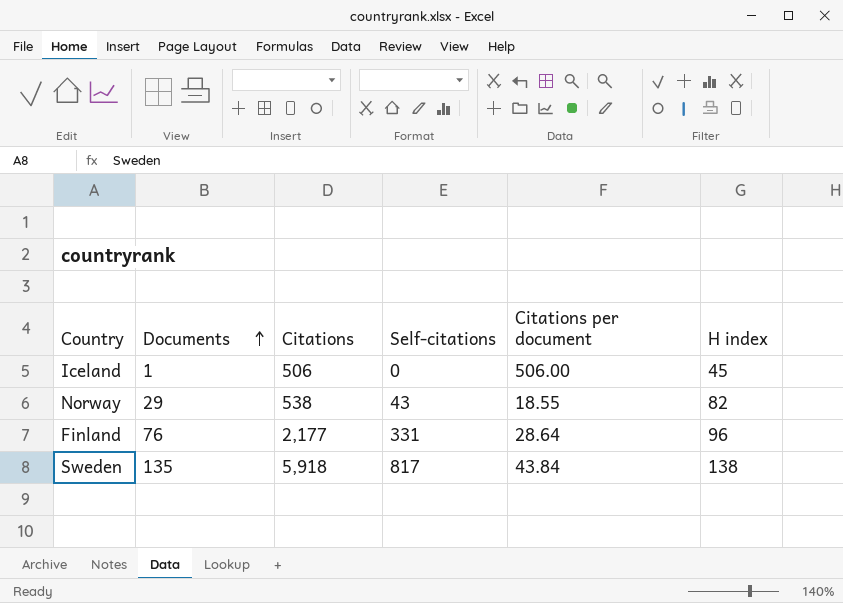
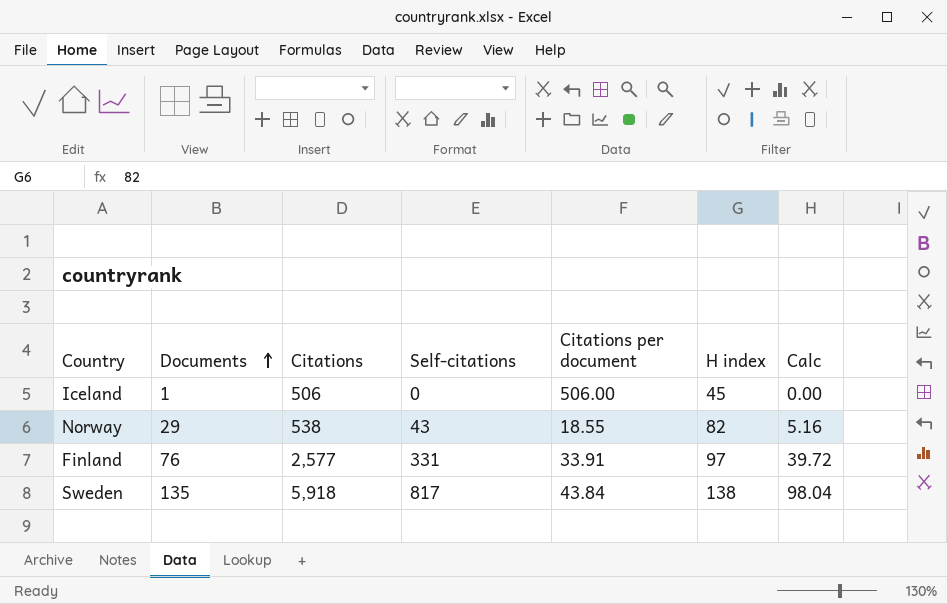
column Calc | formula: none -> [Self-citations] * 0.12
Finland | Citations: 2,177 -> 2,577
Finland | Citations per document: 28.64 -> 33.91
Finland | H index: 96 -> 97

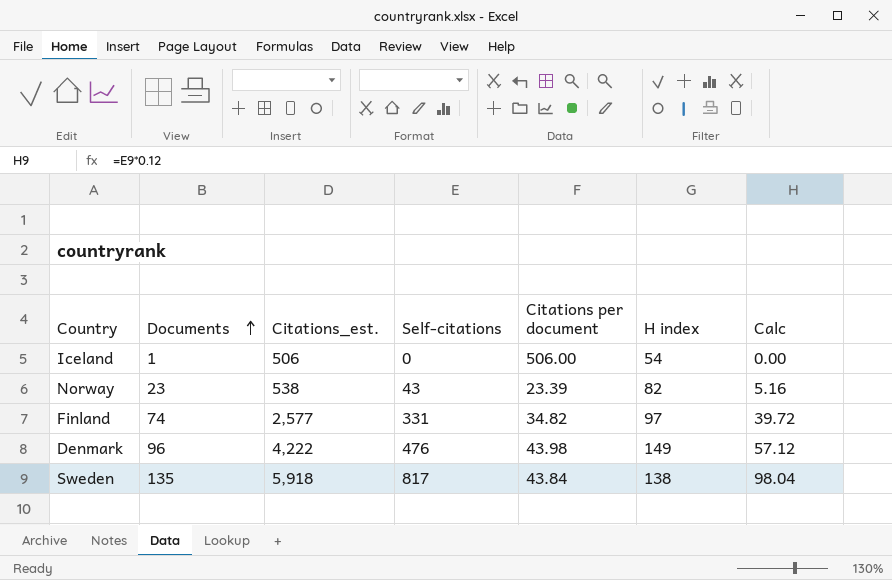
column name: Citations -> Citations_est.
Iceland | H index: 45 -> 54
Norway | Documents: 29 -> 23
Norway | Citations per document: 18.55 -> 23.39
Finland | Documents: 76 -> 74
Finland | Citations per document: 33.91 -> 34.82
row Denmark: none -> 96 | 4,222 | 476 | 43.98 | 149 | 57.12

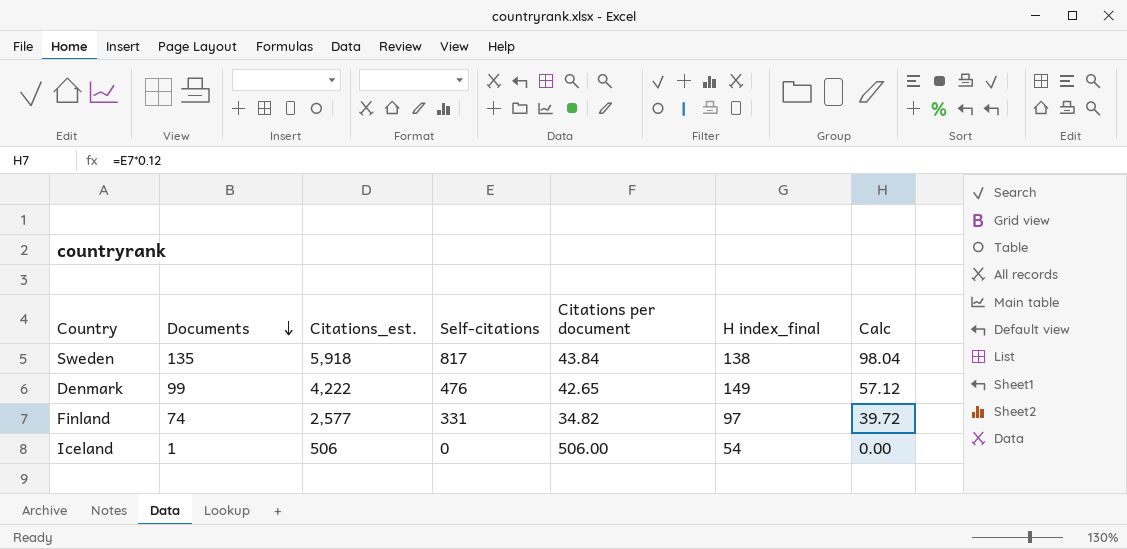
row order: Documents ascending -> Documents descending
column name: H index -> H index_final
row Norway: 23 | 538 | 43 | 23.39 | 82 | 5.16 -> none
Denmark | Documents: 96 -> 99
Denmark | Citations per document: 43.98 -> 42.65

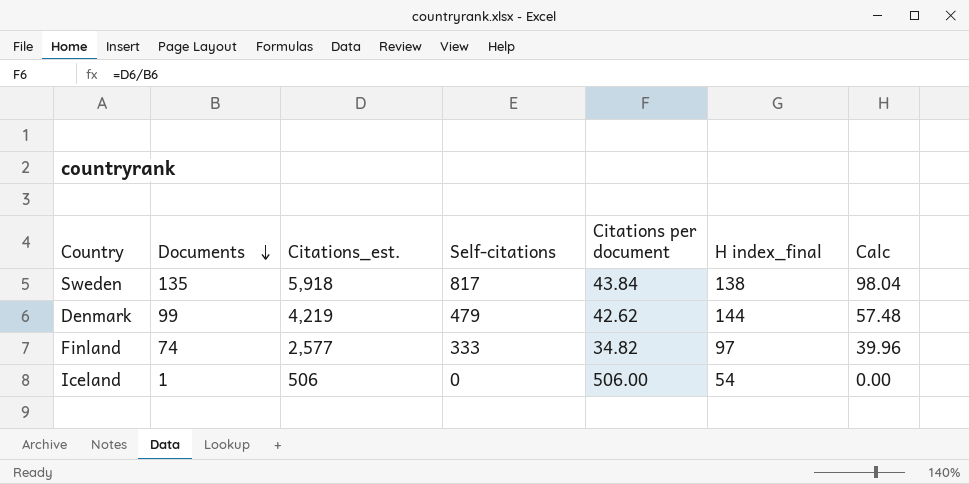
Denmark | Citations_est.: 4,222 -> 4,219
Denmark | Self-citations: 476 -> 479
Denmark | Citations per document: 42.65 -> 42.62
Denmark | H index_final: 149 -> 144
Denmark | Calc: 57.12 -> 57.48
Finland | Self-citations: 331 -> 333
Finland | Calc: 39.72 -> 39.96

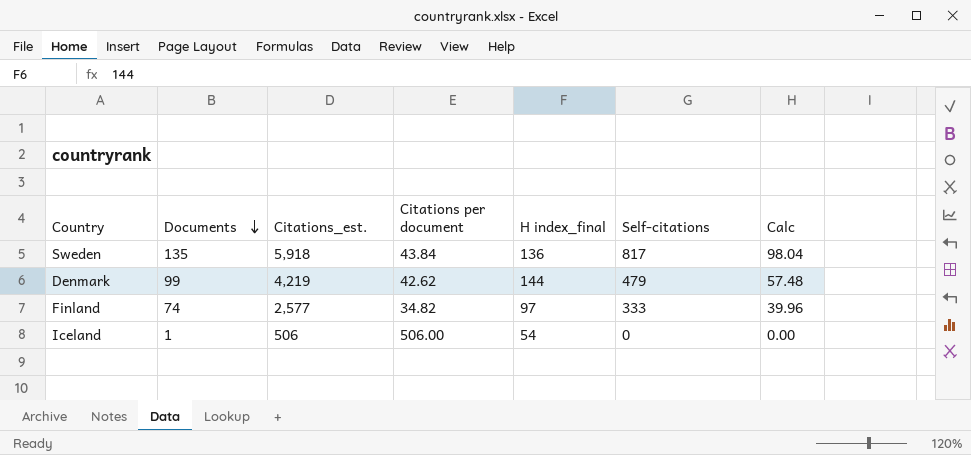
column Self-citations | position: 4 -> 6
Sweden | H index_final: 138 -> 136

